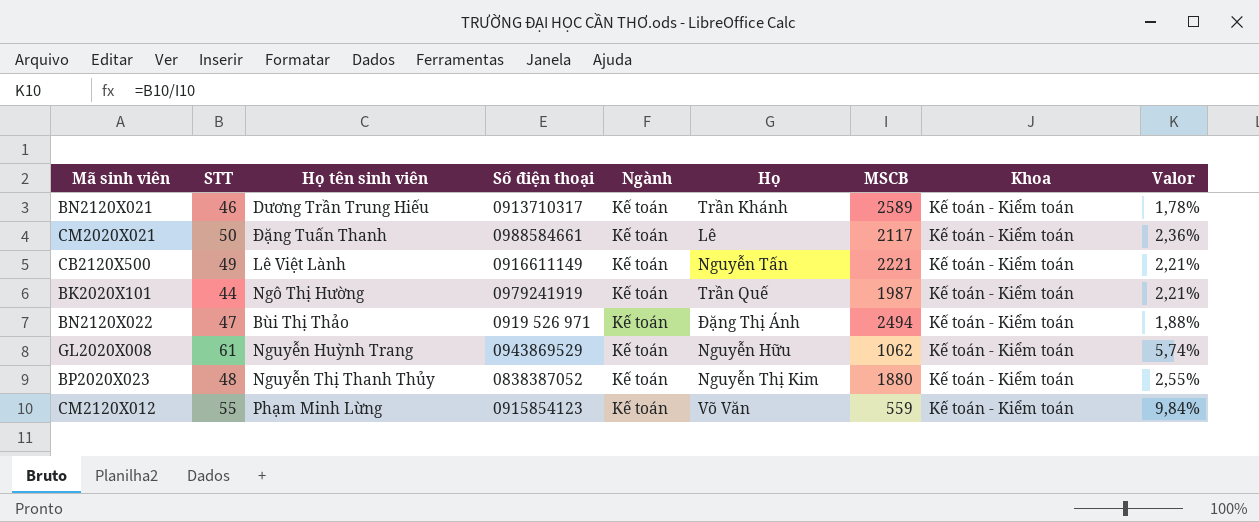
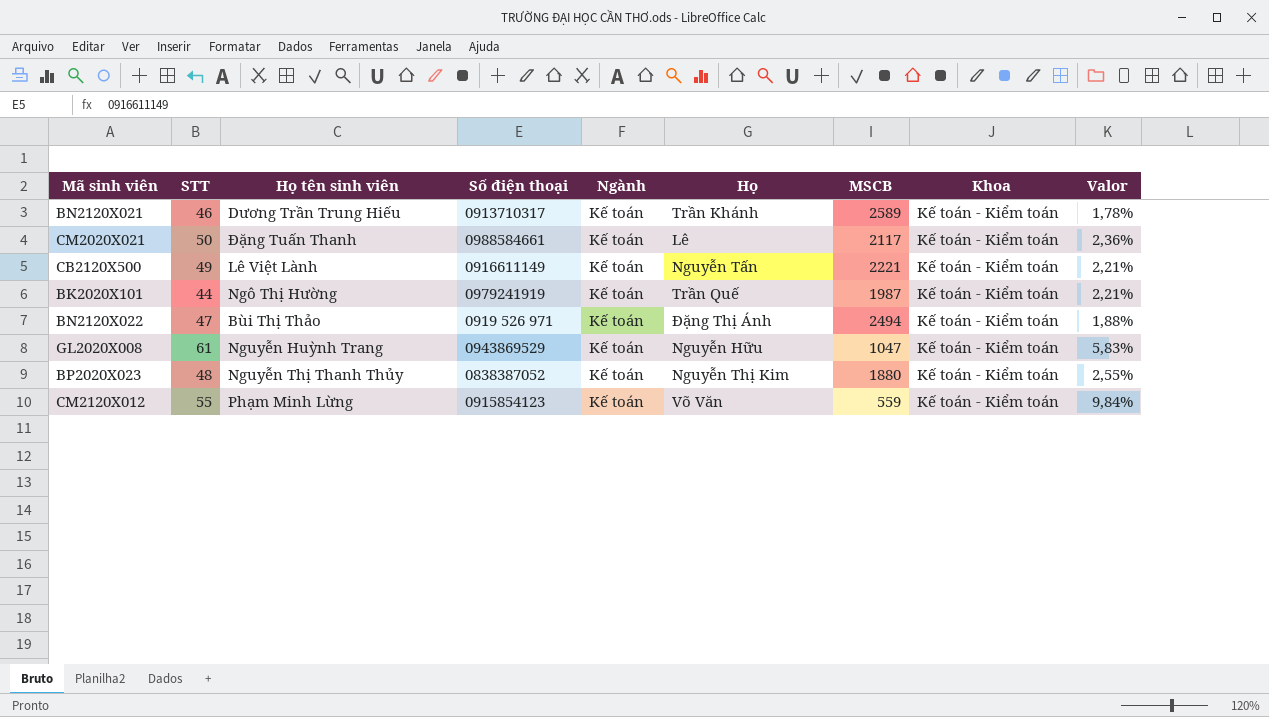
GL2020X008 | MSCB: 1062 -> 1047
GL2020X008 | Valor: 5,74% -> 5,83%

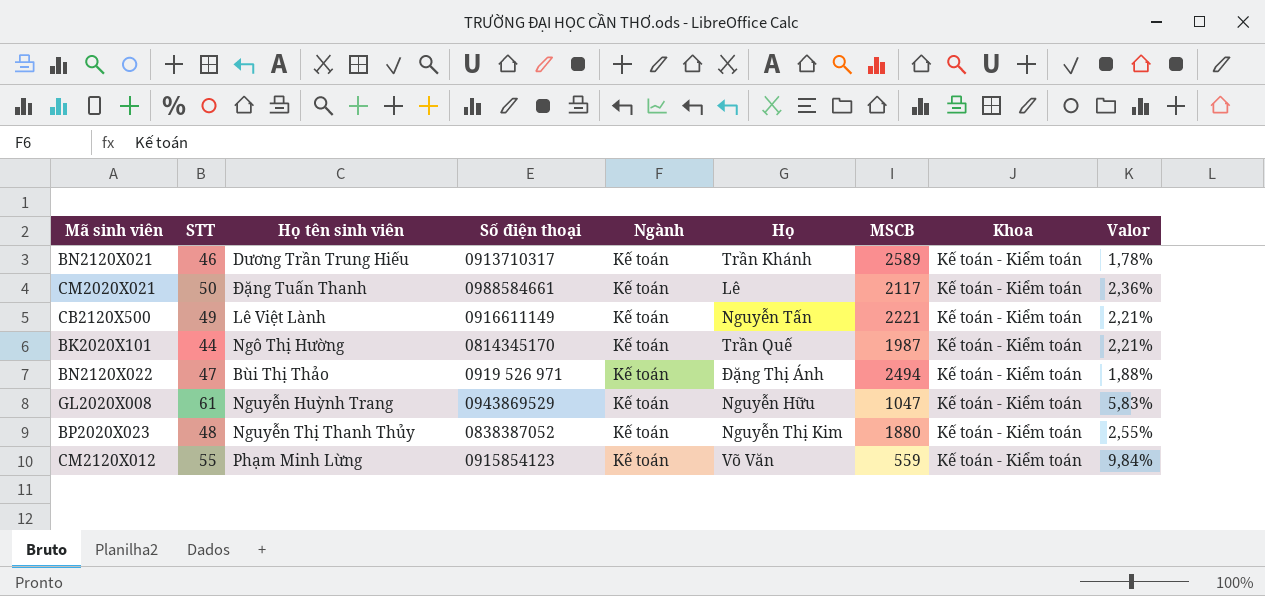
BK2020X101 | Số điện thoại: 0979241919 -> 0814345170

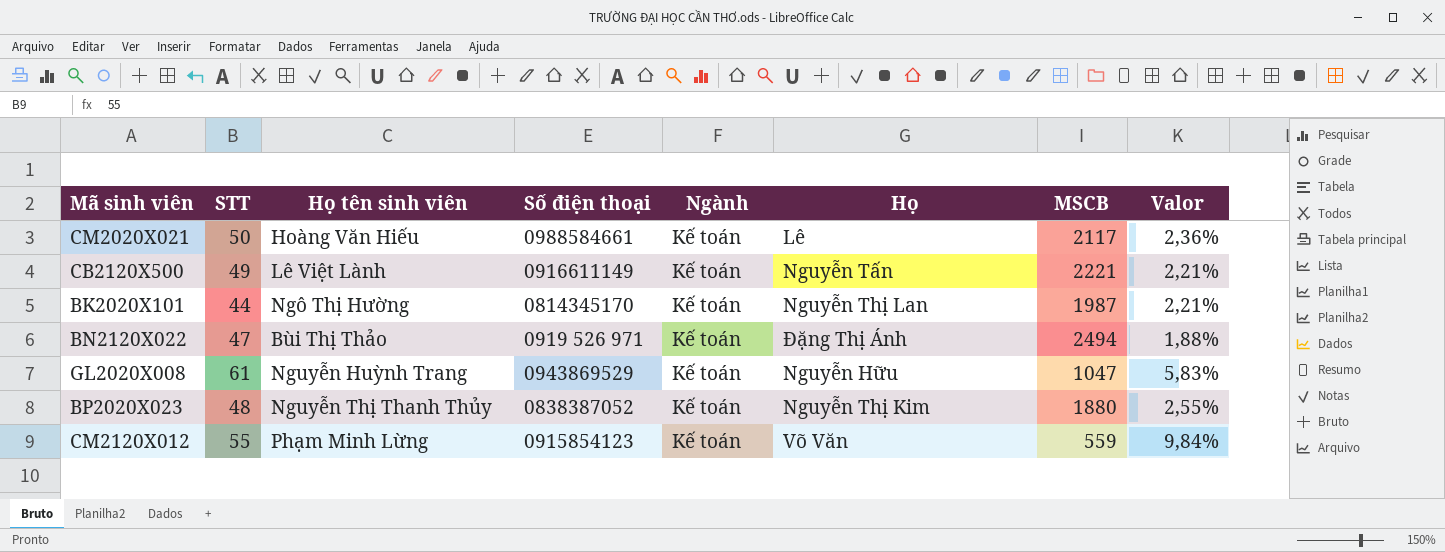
column Khoa | position: 8 -> none
row BN2120X021: 46 | Dương Trần Trung Hiếu | 0913710317 | Kế toán | Trần Khánh | 2589 | Kế toán - Kiểm toán | 1,78% -> none
CM2020X021 | Họ tên sinh viên: Đặng Tuấn Thanh -> Hoàng Văn Hiếu
BK2020X101 | Họ: Trần Quế -> Nguyễn Thị Lan

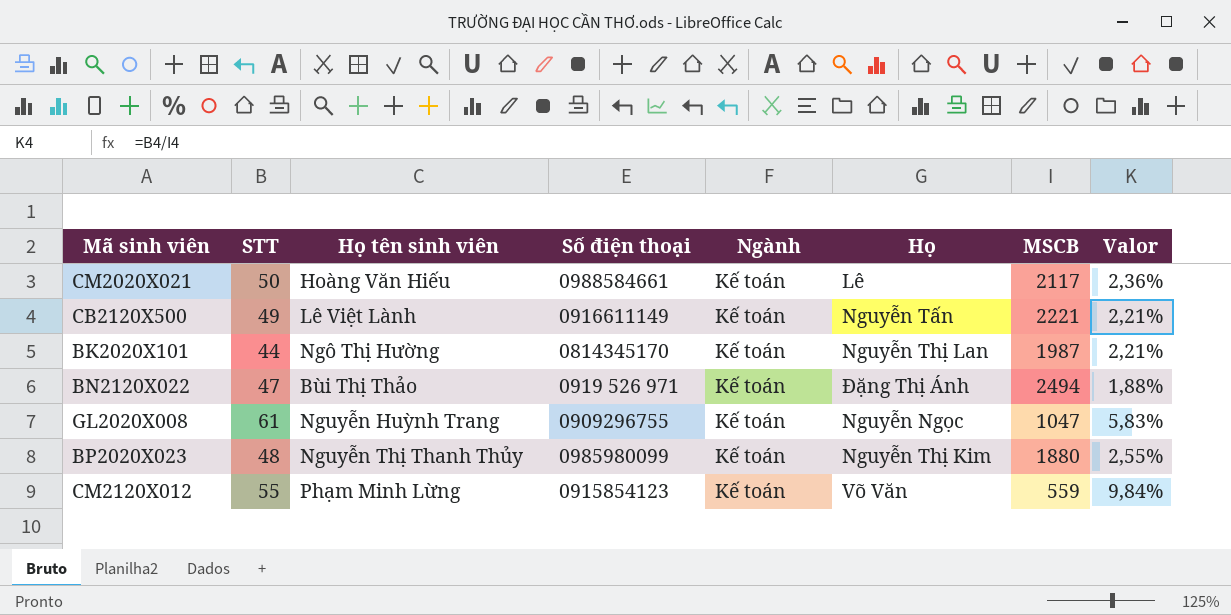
GL2020X008 | Số điện thoại: 0943869529 -> 0909296755
GL2020X008 | Họ: Nguyễn Hữu -> Nguyễn Ngọc
BP2020X023 | Số điện thoại: 0838387052 -> 0985980099

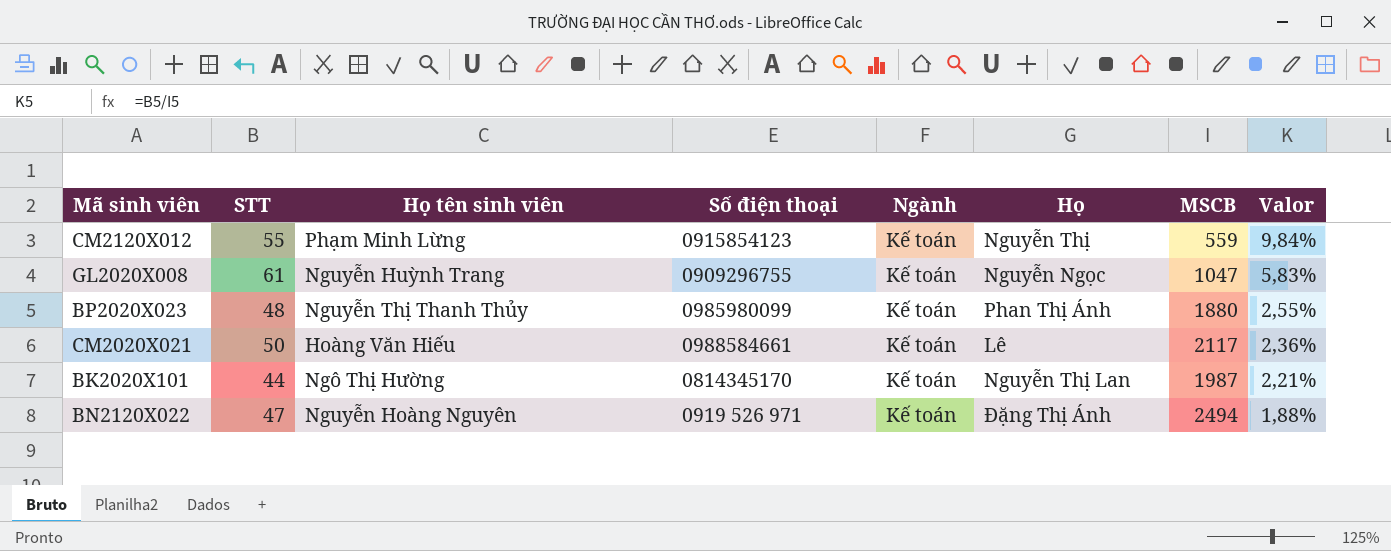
row order: none -> Valor descending
row CB2120X500: 49 | Lê Việt Lành | 0916611149 | Kế toán | Nguyễn Tấn | 2221 | 2,21% -> none
CM2120X012 | Họ: Võ Văn -> Nguyễn Thị
BP2020X023 | Họ: Nguyễn Thị Kim -> Phan Thị Ánh
BN2120X022 | Họ tên sinh viên: Bùi Thị Thảo -> Nguyễn Hoàng Nguyên

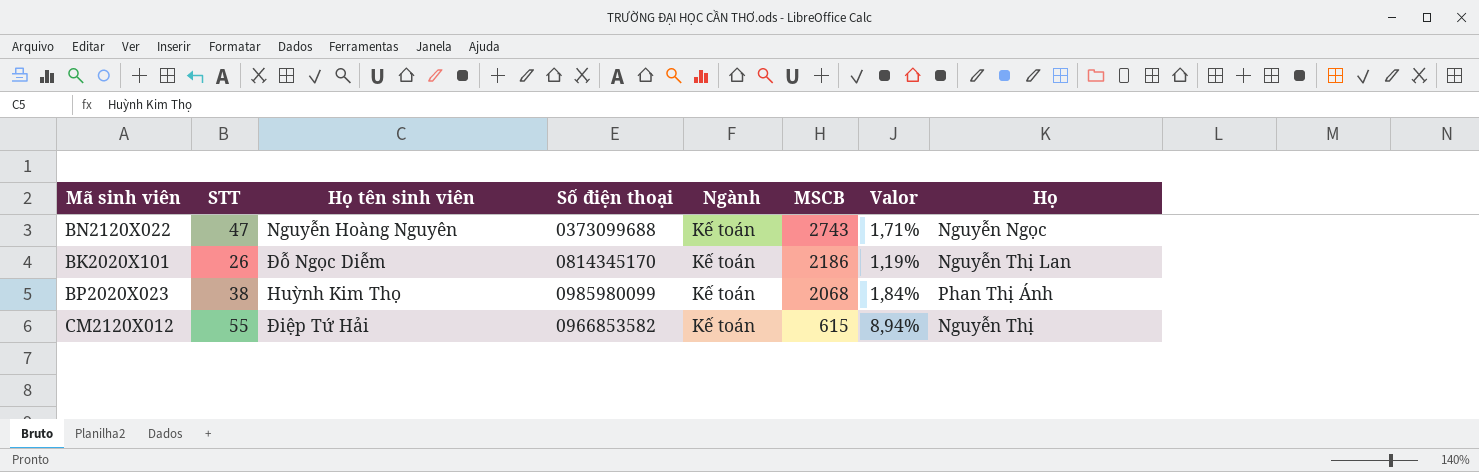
row order: Valor descending -> MSCB descending
column Họ | position: 6 -> 8
row GL2020X008: 61 | Nguyễn Huỳnh Trang | 0909296755 | Kế toán | Nguyễn Ngọc | 1047 | 5,83% -> none
row CM2020X021: 50 | Hoàng Văn Hiếu | 0988584661 | Kế toán | Lê | 2117 | 2,36% -> none
BN2120X022 | Số điện thoại: 0919 526 971 -> 0373099688
BN2120X022 | MSCB: 2494 -> 2743
BN2120X022 | Valor: 1,88% -> 1,71%
BN2120X022 | Họ: Đặng Thị Ánh -> Nguyễn Ngọc
BK2020X101 | STT: 44 -> 26
BK2020X101 | Họ tên sinh viên: Ngô Thị Hường -> Đỗ Ngọc Diễm
BK2020X101 | MSCB: 1987 -> 2186
BK2020X101 | Valor: 2,21% -> 1,19%
BP2020X023 | STT: 48 -> 38
BP2020X023 | Họ tên sinh viên: Nguyễn Thị Thanh Thủy -> Huỳnh Kim Thọ
BP2020X023 | MSCB: 1880 -> 2068
BP2020X023 | Valor: 2,55% -> 1,84%
CM2120X012 | Họ tên sinh viên: Phạm Minh Lừng -> Điệp Tứ Hải
CM2120X012 | Số điện thoại: 0915854123 -> 0966853582
CM2120X012 | MSCB: 559 -> 615
CM2120X012 | Valor: 9,84% -> 8,94%

